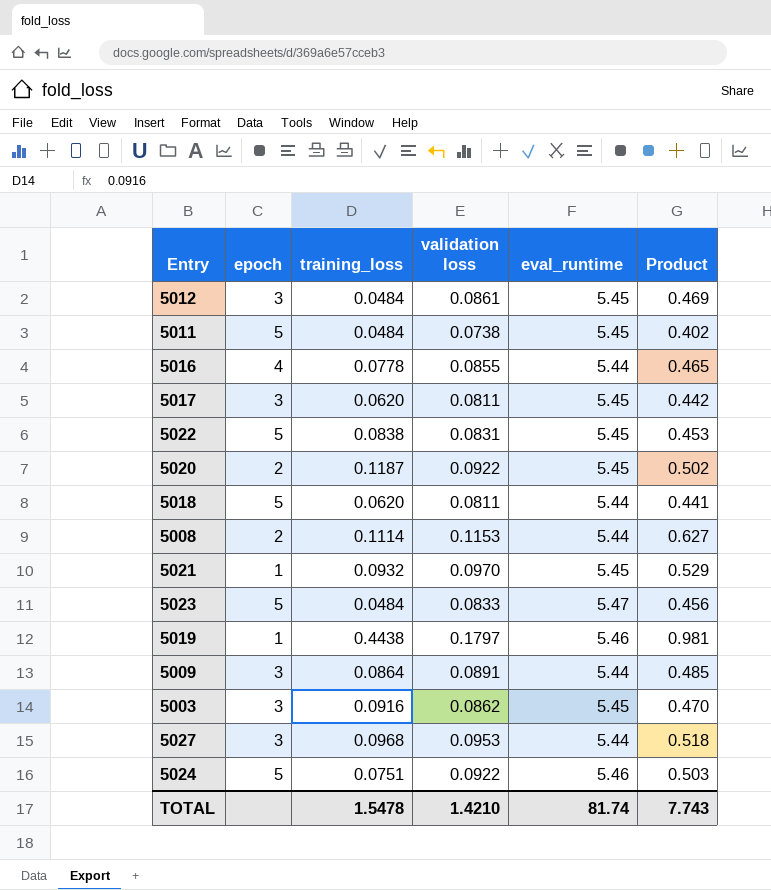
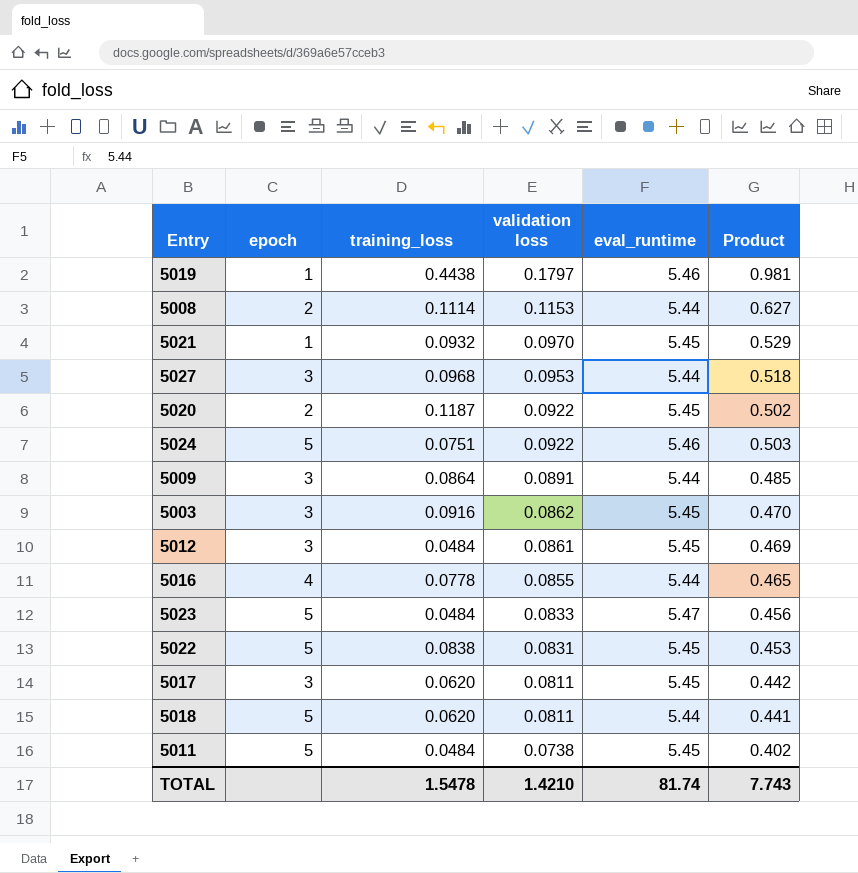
row order: none -> validation loss descending

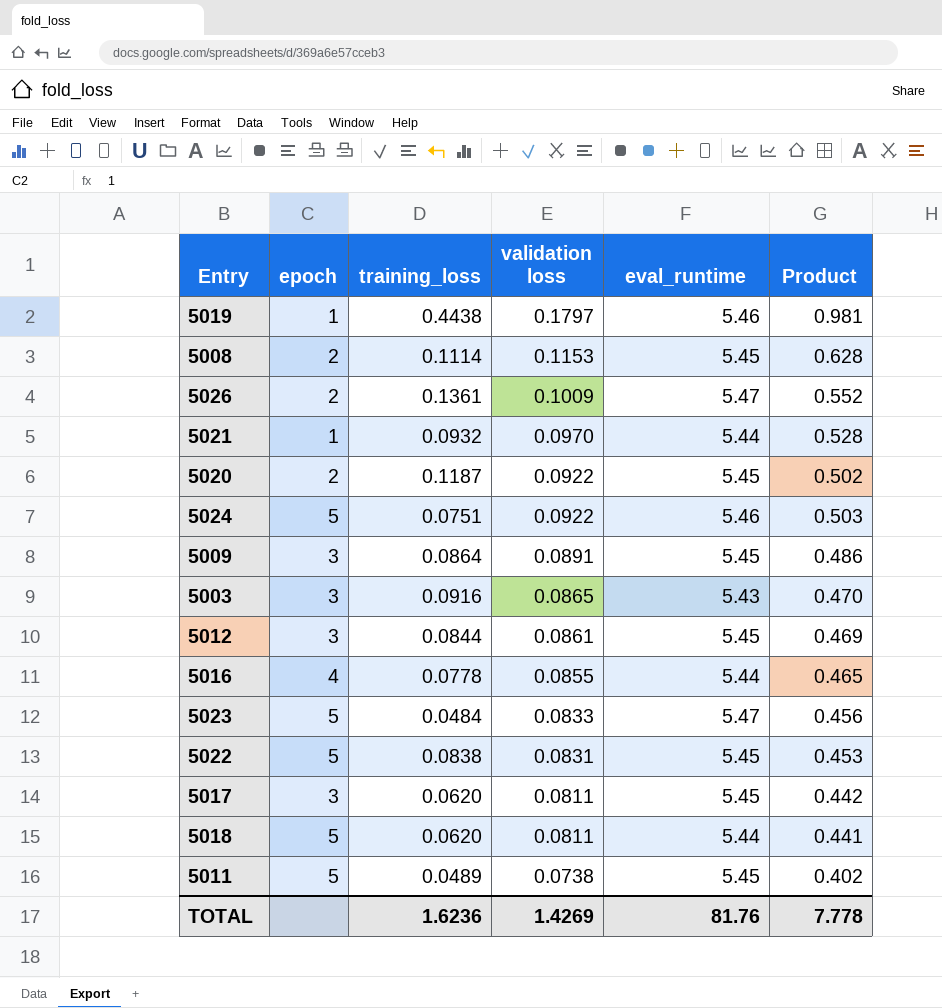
row 5027: 3 | 0.0968 | 0.0953 | 5.44 | 0.518 -> none
5008 | eval_runtime: 5.44 -> 5.45
5008 | Product: 0.627 -> 0.628
row 5026: none -> 2 | 0.1361 | 0.1009 | 5.47 | 0.552
5021 | eval_runtime: 5.45 -> 5.44
5021 | Product: 0.529 -> 0.528
5009 | eval_runtime: 5.44 -> 5.45
5009 | Product: 0.485 -> 0.486
5003 | validation loss: 0.0862 -> 0.0865
5003 | eval_runtime: 5.45 -> 5.43
5012 | training_loss: 0.0484 -> 0.0844
5011 | training_loss: 0.0484 -> 0.0489
TOTAL | training_loss: 1.5478 -> 1.6236
TOTAL | validation loss: 1.4210 -> 1.4269
TOTAL | eval_runtime: 81.74 -> 81.76
TOTAL | Product: 7.743 -> 7.778

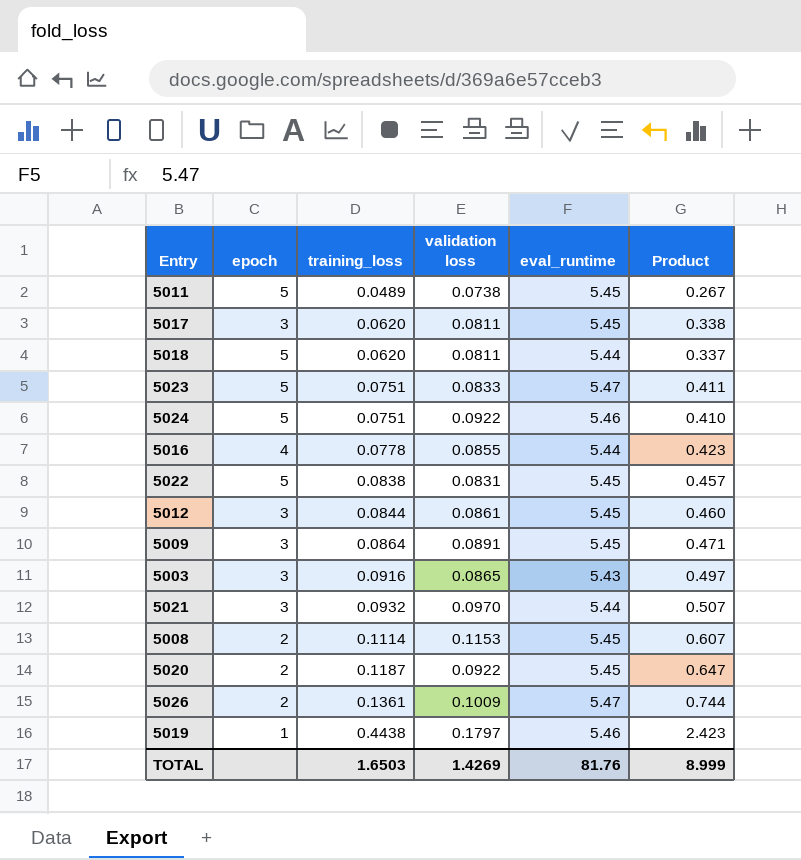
row order: validation loss descending -> training_loss ascending
column Product | formula: [validation loss] * [eval_runtime] -> [training_loss] * [eval_runtime]
5023 | training_loss: 0.0484 -> 0.0751
5021 | epoch: 1 -> 3
TOTAL | training_loss: 1.6236 -> 1.6503
TOTAL | Product: 7.778 -> 8.999

